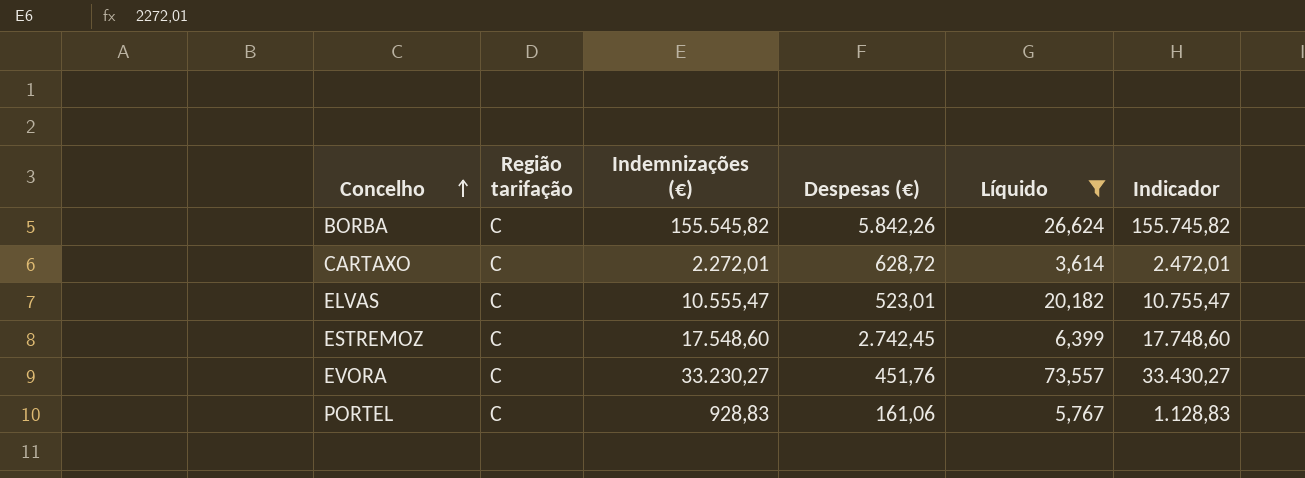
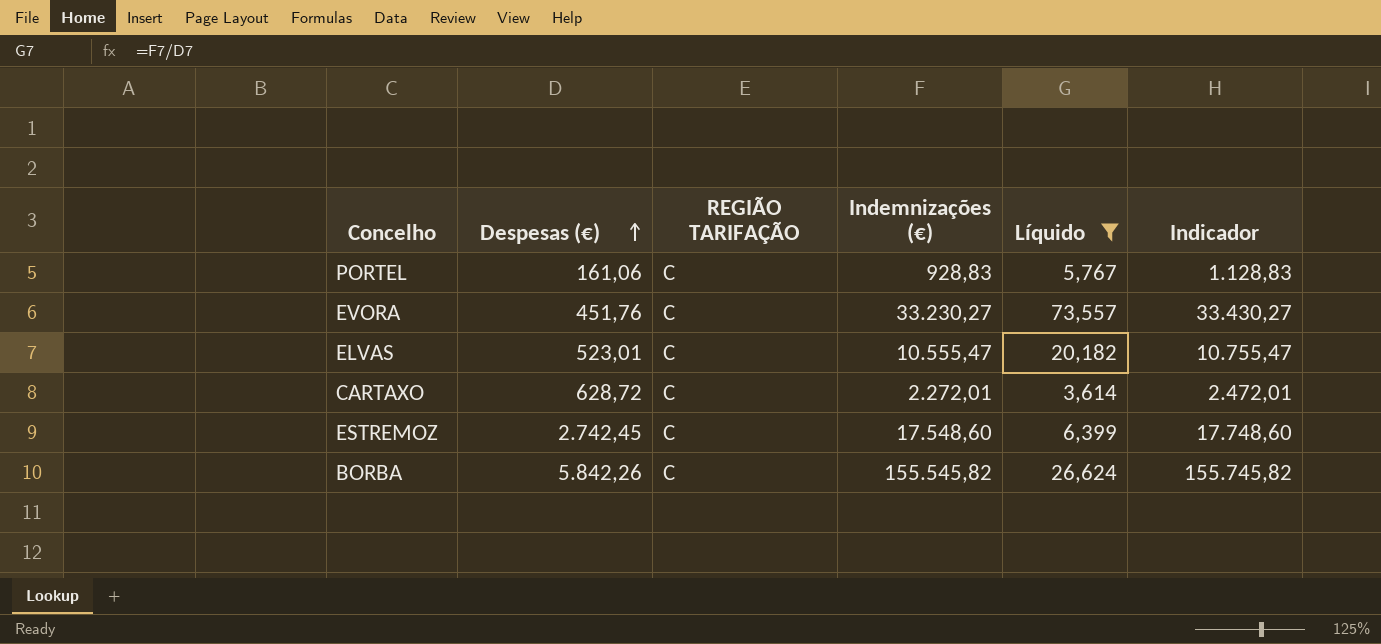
row order: Concelho ascending -> Despesas (€) ascending
column Despesas (€) | position: 4 -> 2
column name: Região tarifação -> REGIÃO TARIFAÇÃO

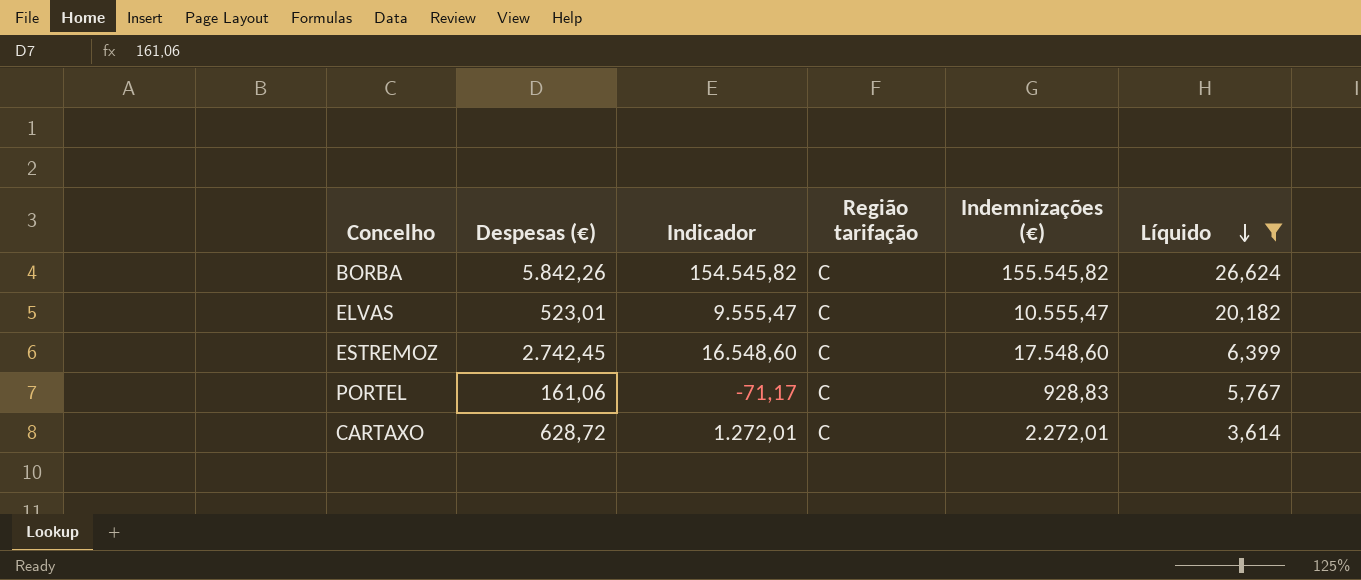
row order: Despesas (€) ascending -> Líquido descending
column Indicador | formula: [Indemnizações (€)] + 200 -> [Indemnizações (€)] - 1000
column Indicador | position: 6 -> 3
column name: REGIÃO TARIFAÇÃO -> Região tarifação
row EVORA: 451,76 | C | 33.230,27 | 73,557 | 33.430,27 -> none

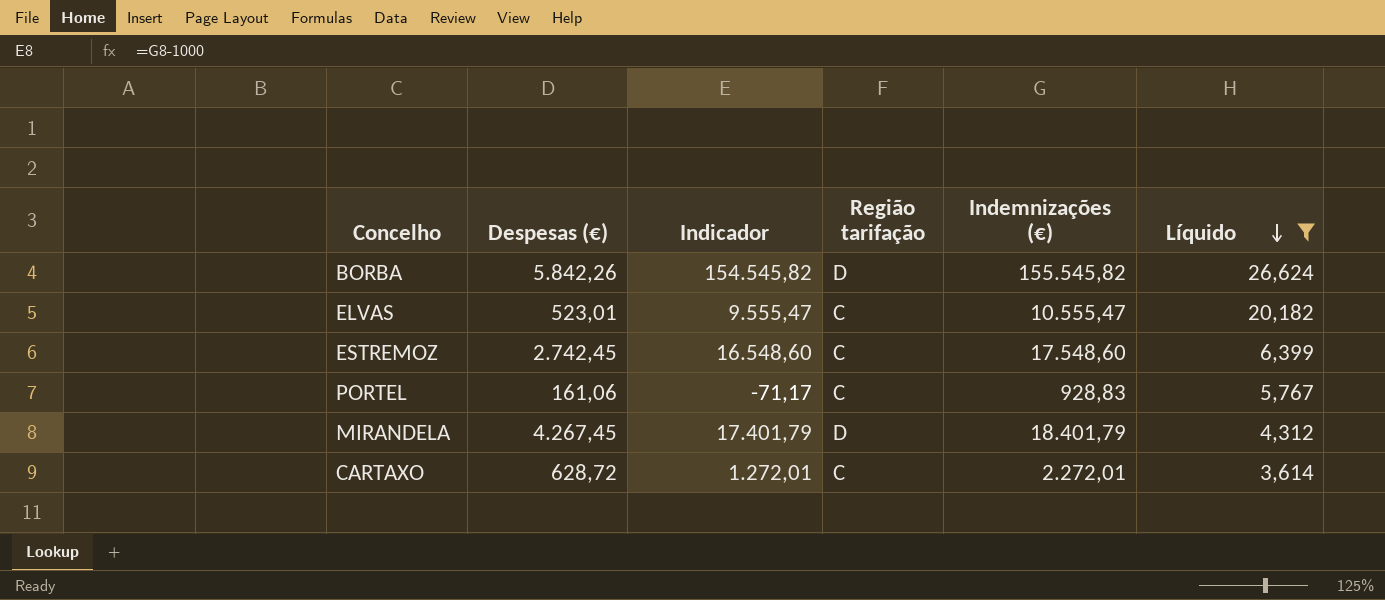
BORBA | Região tarifação: C -> D
row MIRANDELA: none -> 4.267,45 | 17.401,79 | D | 18.401,79 | 4,312

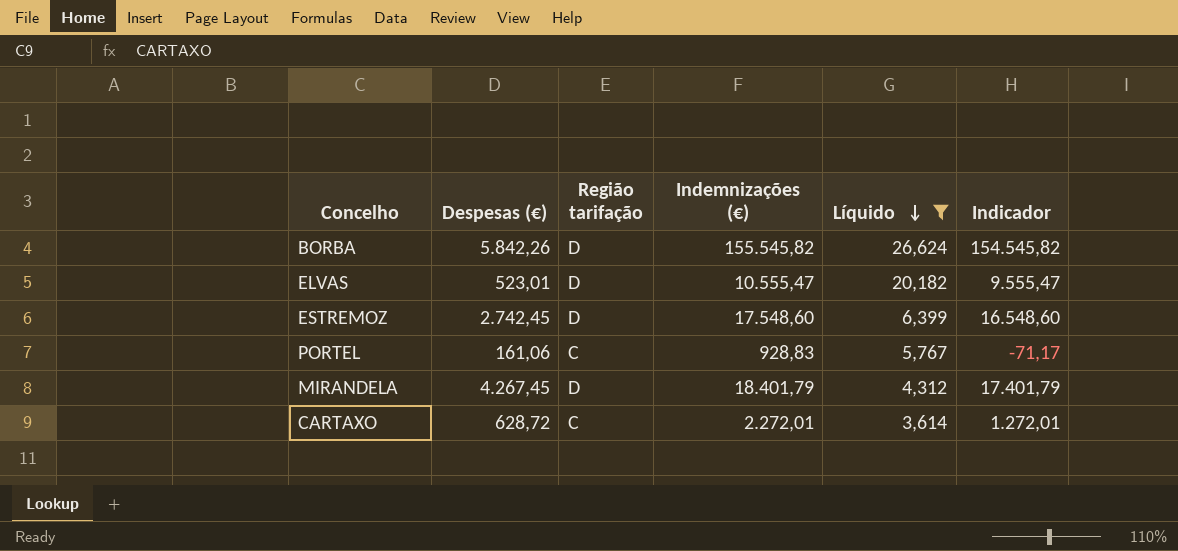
column Indicador | position: 3 -> 6
ELVAS | Região tarifação: C -> D
ESTREMOZ | Região tarifação: C -> D

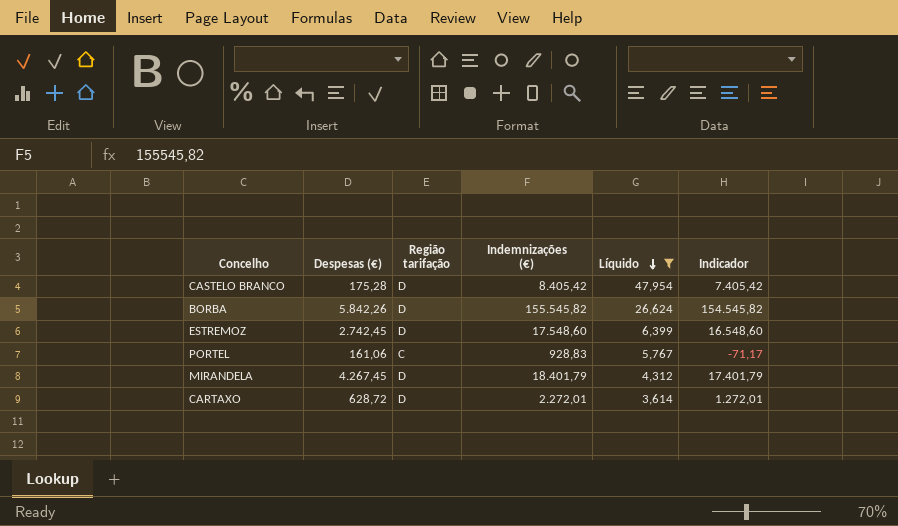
row ELVAS: 523,01 | D | 10.555,47 | 20,182 | 9.555,47 -> none
row CASTELO BRANCO: none -> 175,28 | D | 8.405,42 | 47,954 | 7.405,42
CARTAXO | Região tarifação: C -> D

